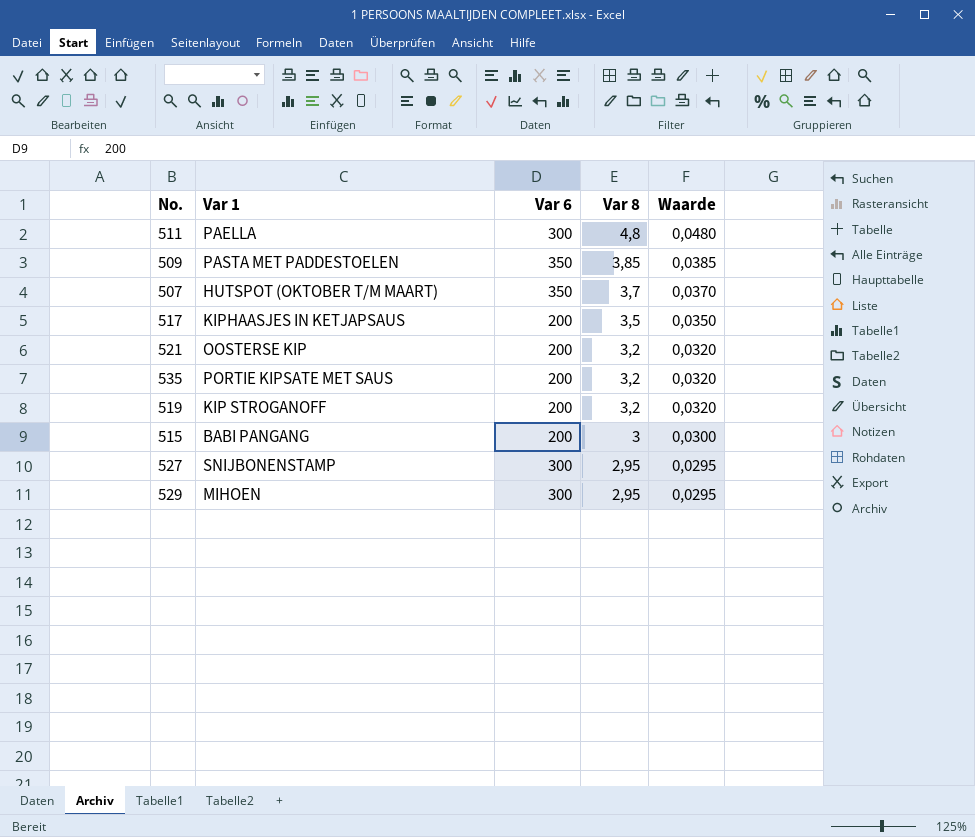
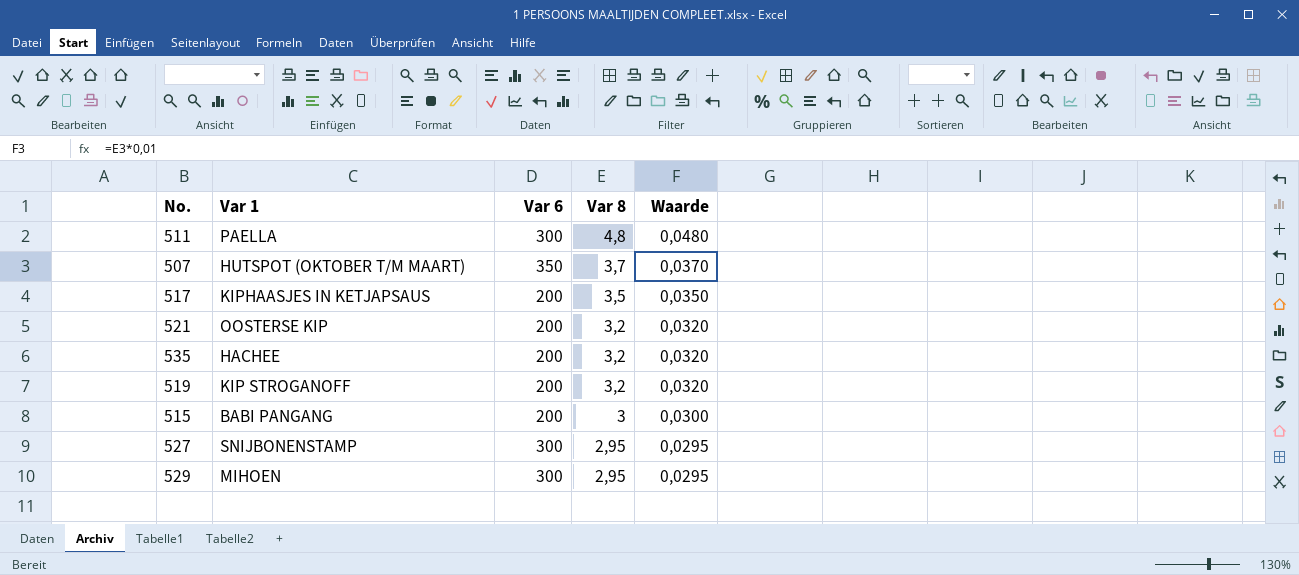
row 509: PASTA MET PADDESTOELEN | 350 | 3,85 | 0,0385 -> none
535 | Var 1: PORTIE KIPSATE MET SAUS -> HACHEE

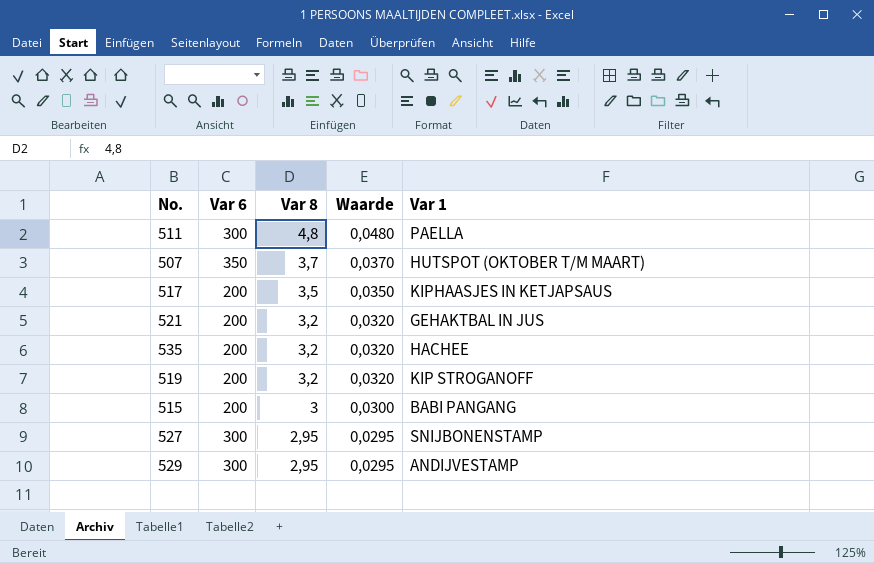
column Var 1 | position: 2 -> 5
521 | Var 1: OOSTERSE KIP -> GEHAKTBAL IN JUS
529 | Var 1: MIHOEN -> ANDIJVESTAMP

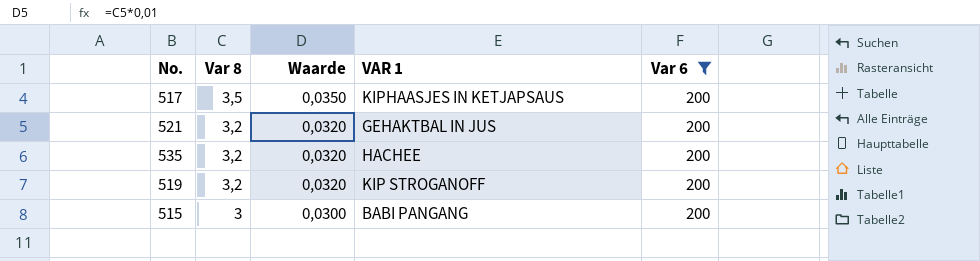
filter: none -> Var 6 = 200
column name: Var 1 -> VAR 1
column Var 6 | position: 2 -> 5

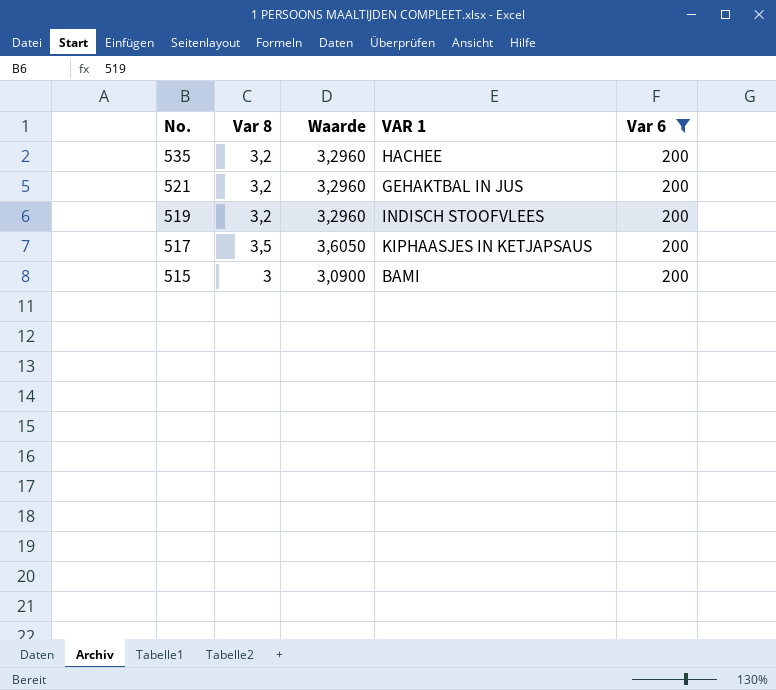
row order: Var 8 descending -> No. descending
column Waarde | formula: [Var 8] * 0,01 -> [Var 8] * 1,03
519 | VAR 1: KIP STROGANOFF -> INDISCH STOOFVLEES
515 | VAR 1: BABI PANGANG -> BAMI

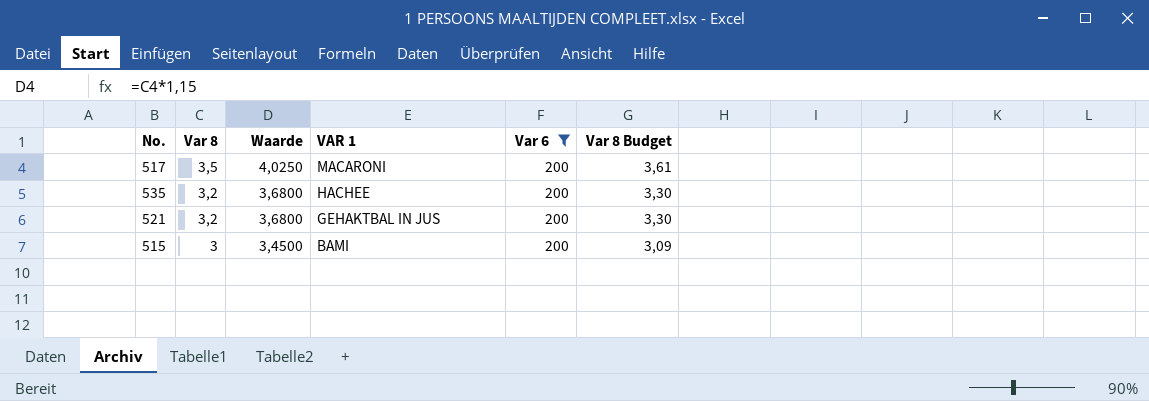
row order: No. descending -> Var 8 descending
column Waarde | formula: [Var 8] * 1,03 -> [Var 8] * 1,15
column Var 8 Budget | formula: none -> [Var 8] * 1,03
row 519: 3,2 | 3,2960 | INDISCH STOOFVLEES | 200 -> none
517 | VAR 1: KIPHAASJES IN KETJAPSAUS -> MACARONI

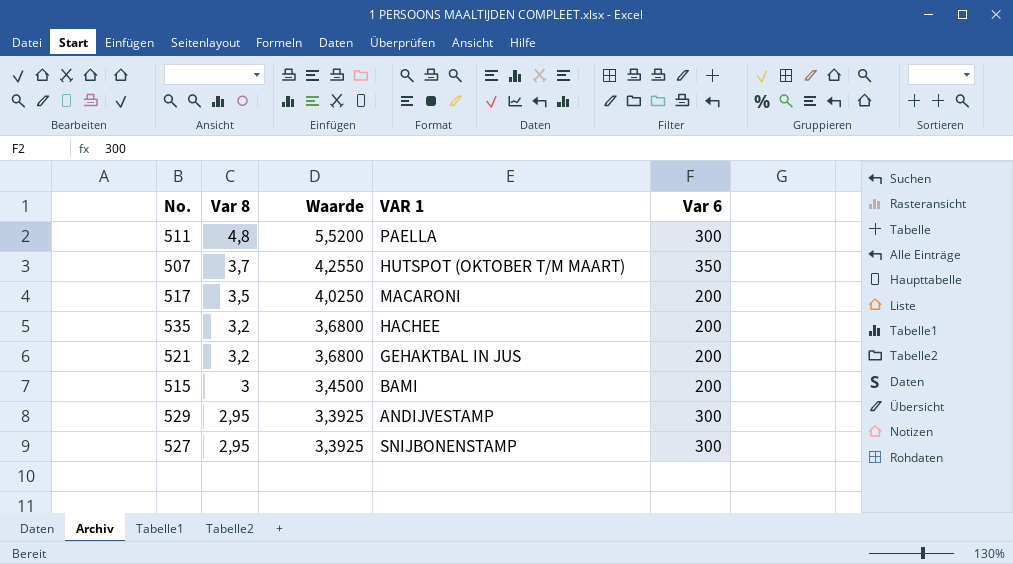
filter: Var 6 = 200 -> none
column Var 8 Budget | formula: [Var 8] * 1,03 -> none

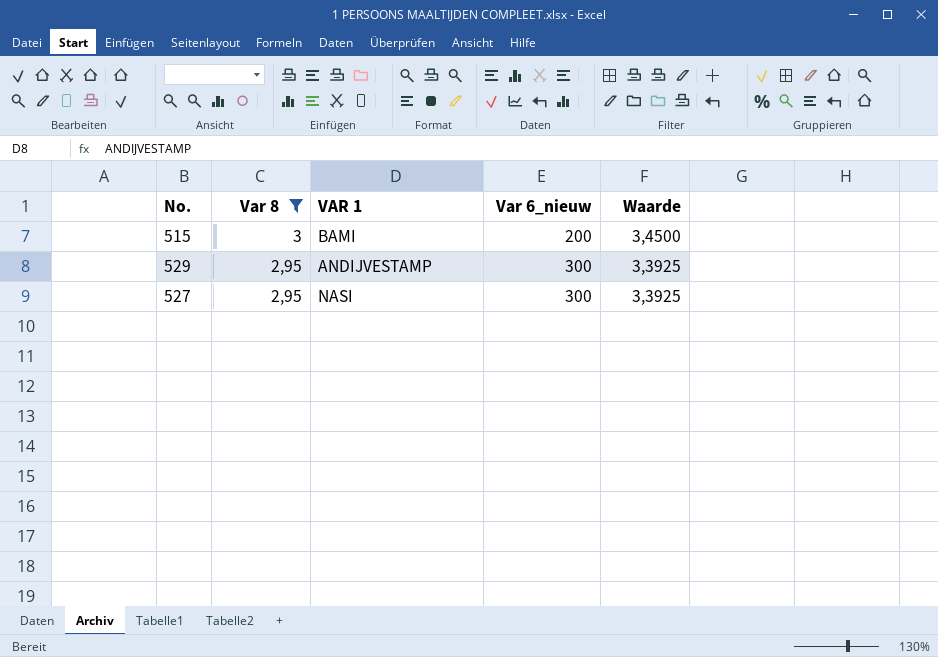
filter: none -> Var 8 <= 3
column name: Var 6 -> Var 6_nieuw
column Waarde | position: 3 -> 5
527 | VAR 1: SNIJBONENSTAMP -> NASI

